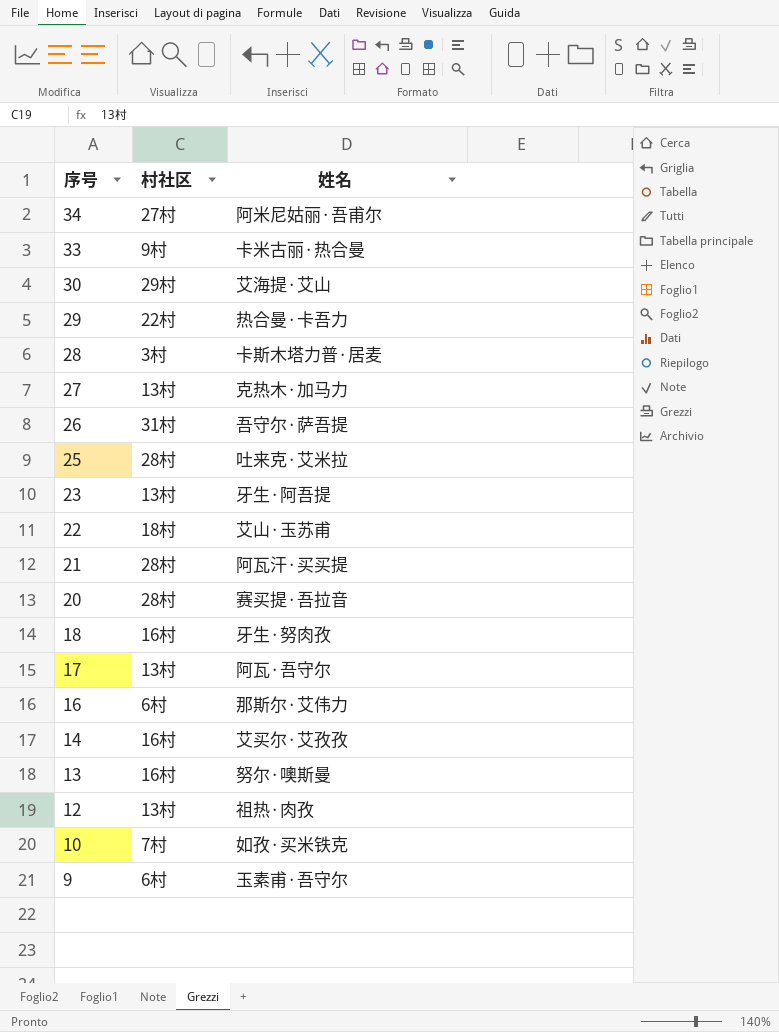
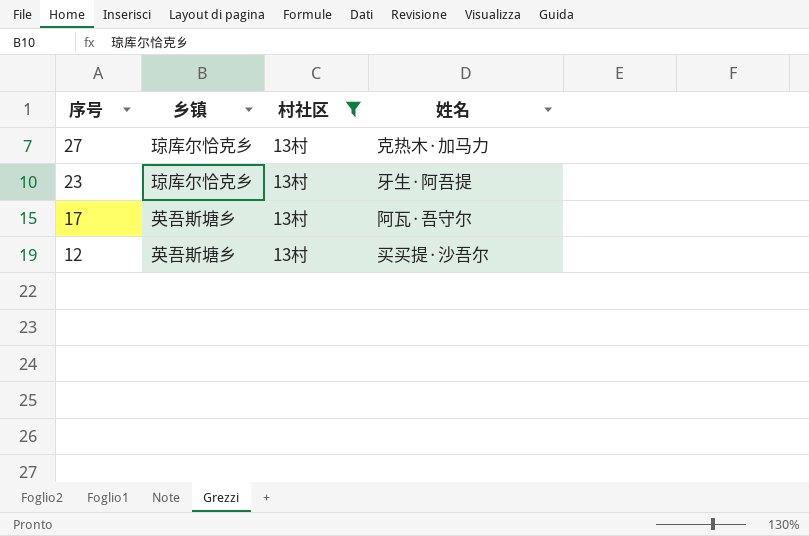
filter: none -> 村社区 = 13村
column 乡镇 | position: none -> 2
12 | 姓名: 祖热·肉孜 -> 买买提·沙吾尔

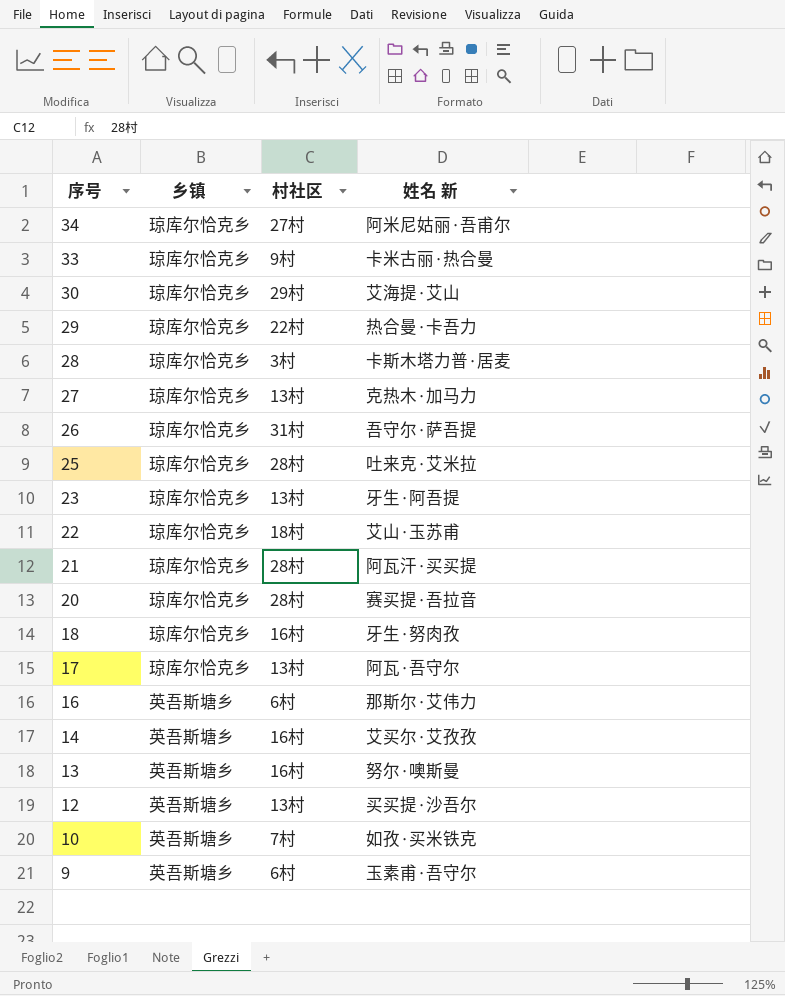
filter: 村社区 = 13村 -> none
column name: 姓名 -> 姓名 新
17 | 乡镇: 英吾斯塘乡 -> 琼库尔恰克乡

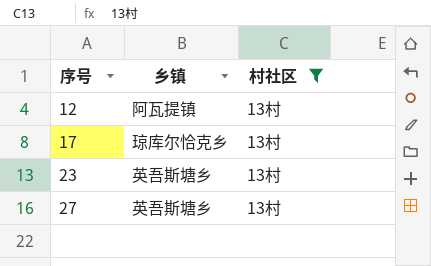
filter: none -> 村社区 = 13村
row order: 序号 descending -> 序号 ascending
column 姓名 新 | position: 4 -> none
12 | 乡镇: 英吾斯塘乡 -> 阿瓦提镇
23 | 乡镇: 琼库尔恰克乡 -> 英吾斯塘乡
27 | 乡镇: 琼库尔恰克乡 -> 英吾斯塘乡

